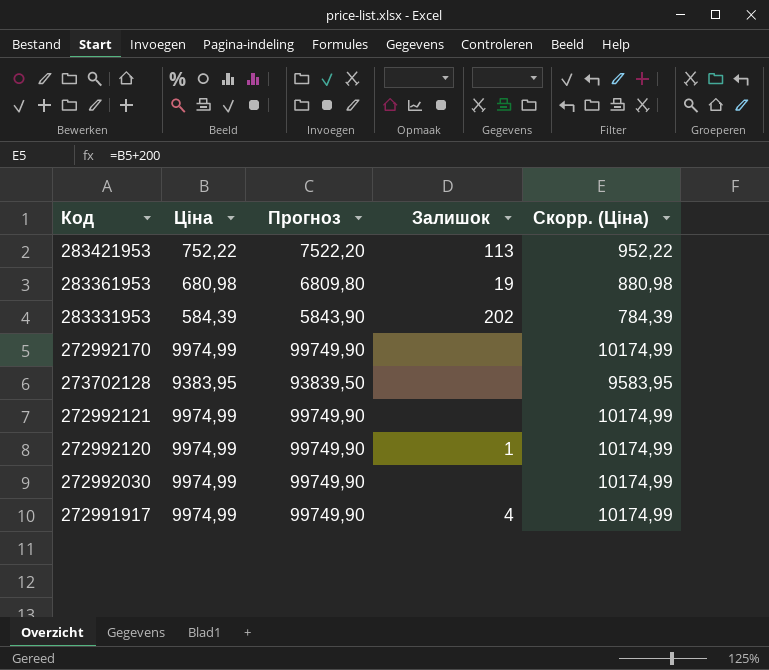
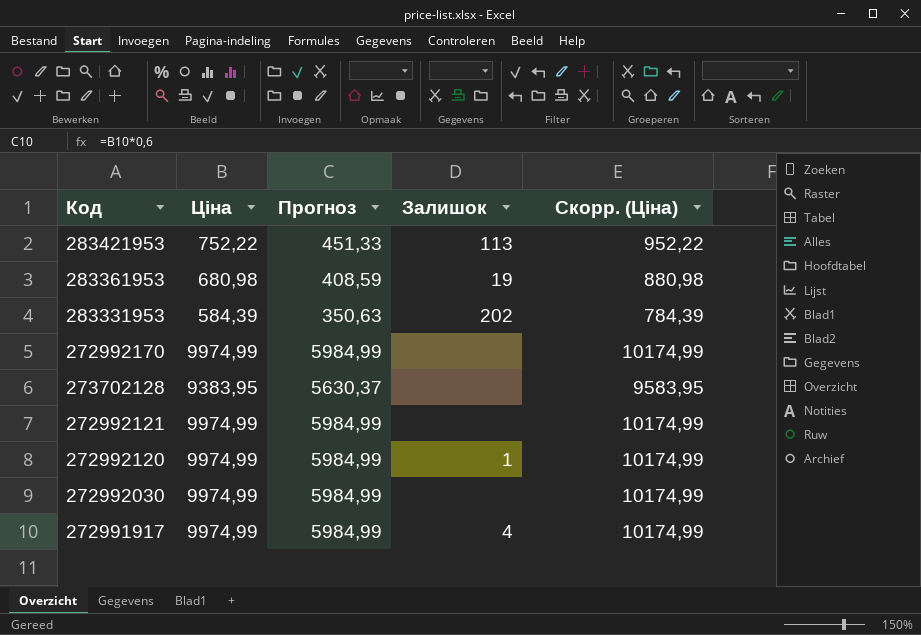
column Прогноз | formula: [Ціна] * 10 -> [Ціна] * 0,6

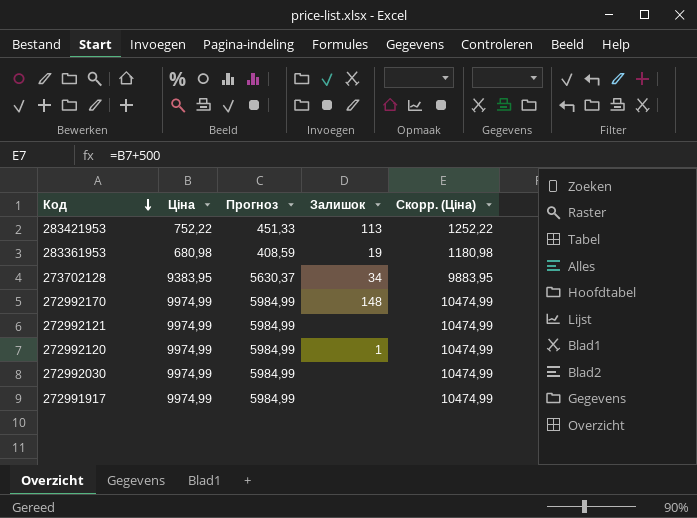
row order: none -> Код descending
column Скорр. (Ціна) | formula: [Ціна] + 200 -> [Ціна] + 500
row 283331953: 584,39 | 350,63 | 202 | 784,39 -> none
273702128 | Залишок: none -> 34
272992170 | Залишок: none -> 148
272991917 | Залишок: 4 -> none

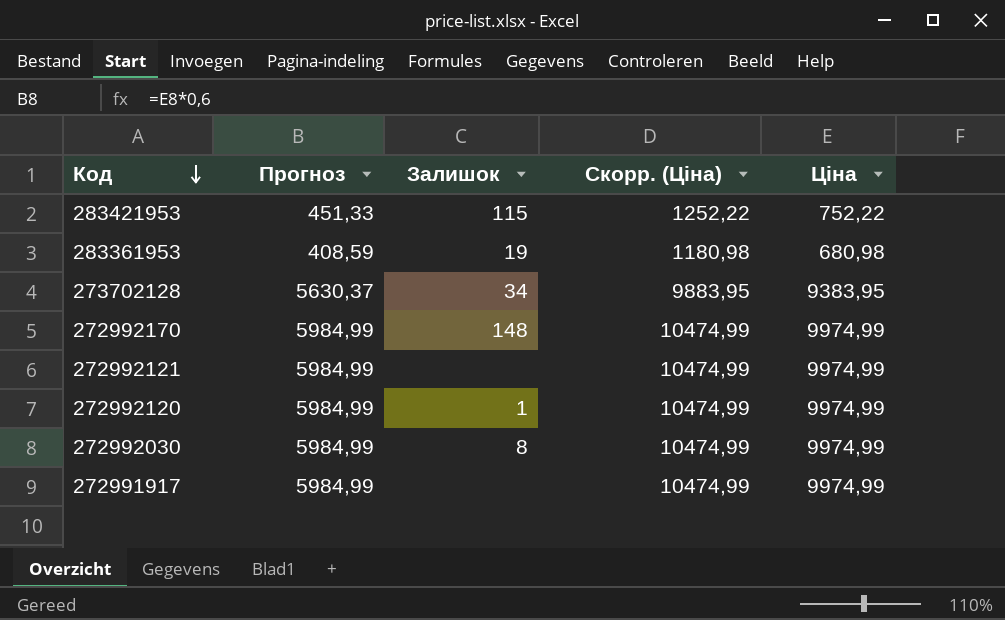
column Ціна | position: 2 -> 5
283421953 | Залишок: 113 -> 115
272992030 | Залишок: none -> 8

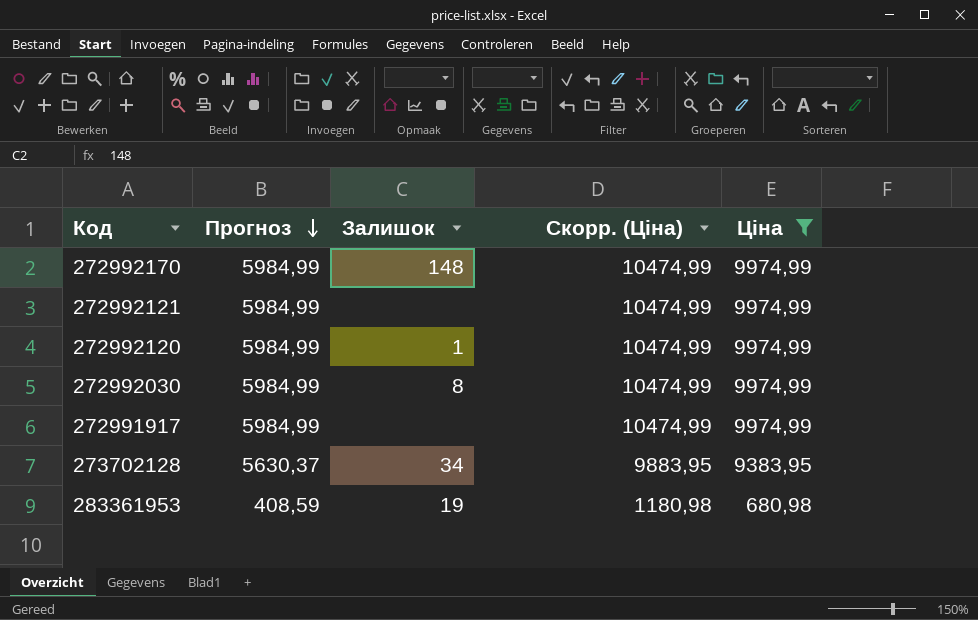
filter: none -> Ціна != 752,22
row order: Код descending -> Прогноз descending

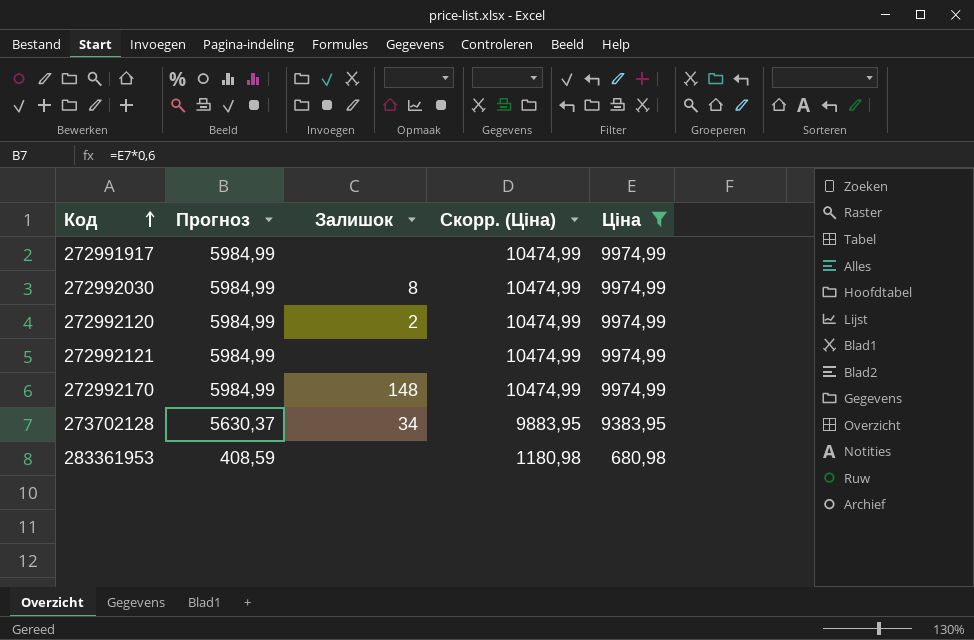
row order: Прогноз descending -> Код ascending
272992120 | Залишок: 1 -> 2
283361953 | Залишок: 19 -> none

